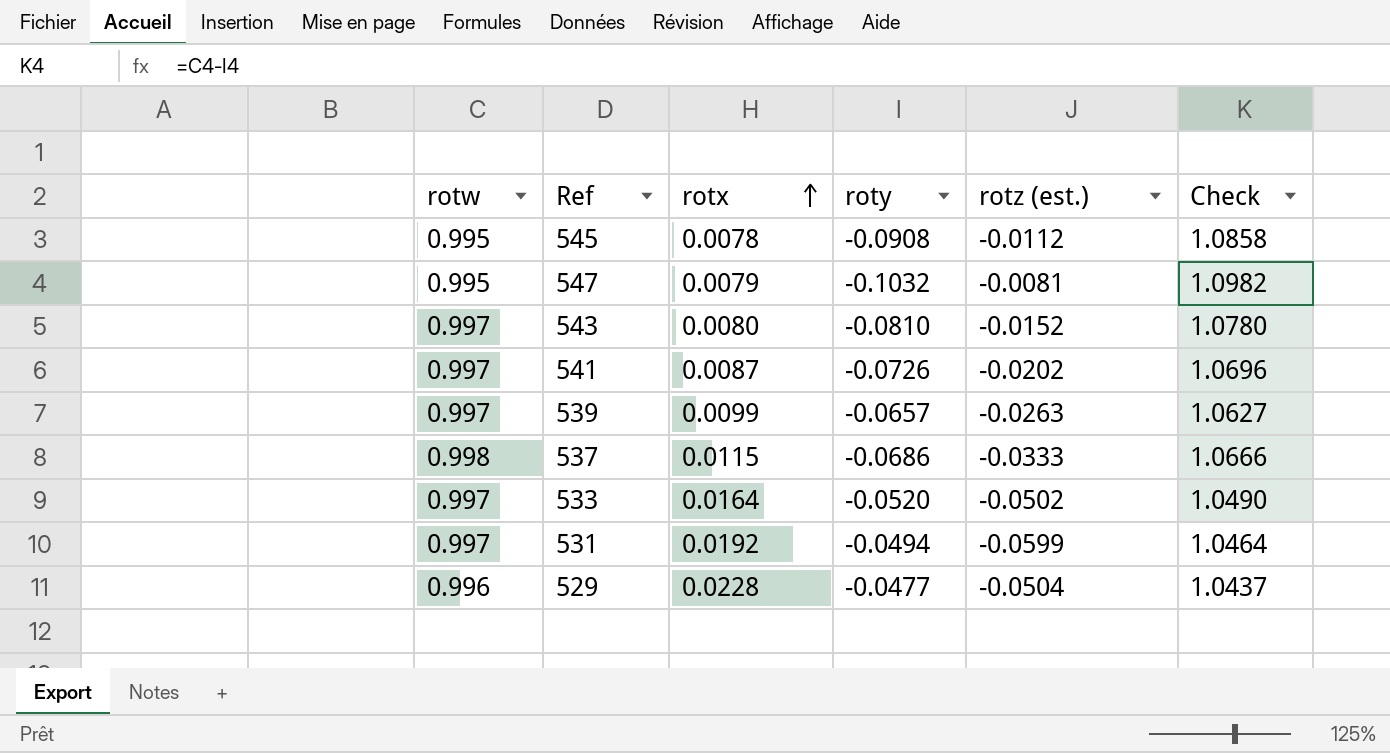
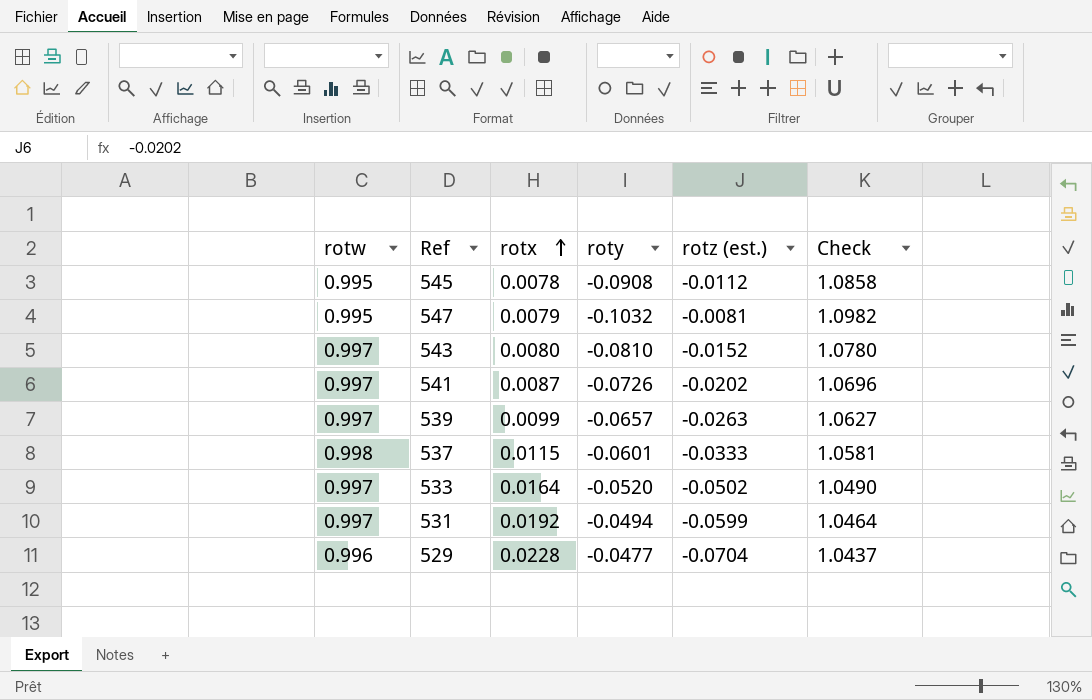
537 | roty: -0.0686 -> -0.0601
537 | Check: 1.0666 -> 1.0581
529 | rotz (est.): -0.0504 -> -0.0704

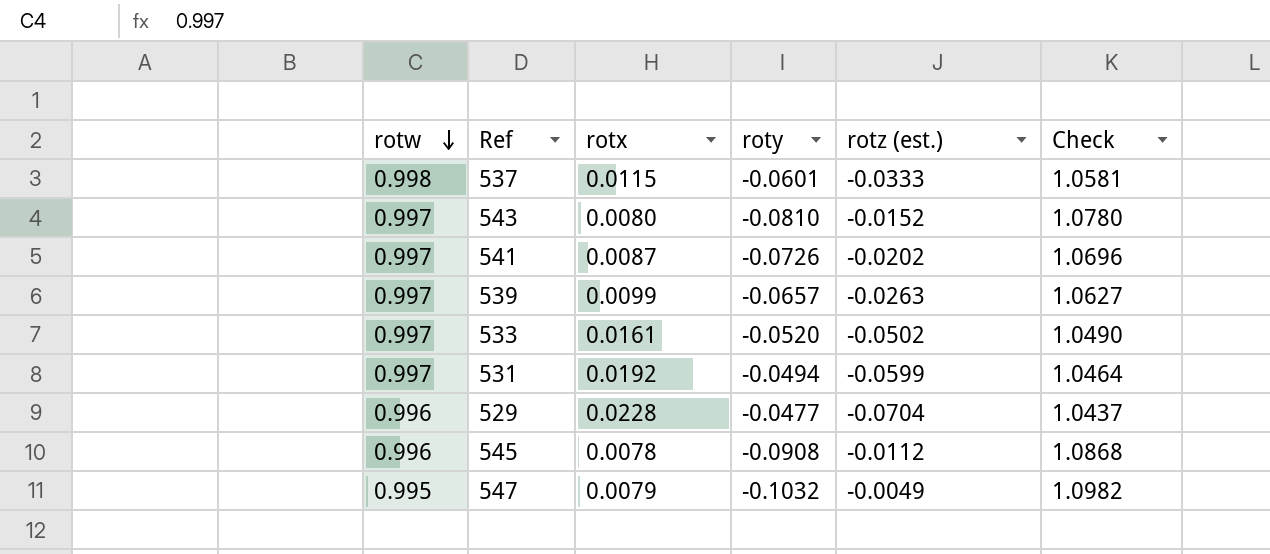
row order: rotx ascending -> rotw descending
533 | rotx: 0.0164 -> 0.0161
545 | rotw: 0.995 -> 0.996
545 | Check: 1.0858 -> 1.0868
547 | rotz (est.): -0.0081 -> -0.0049

